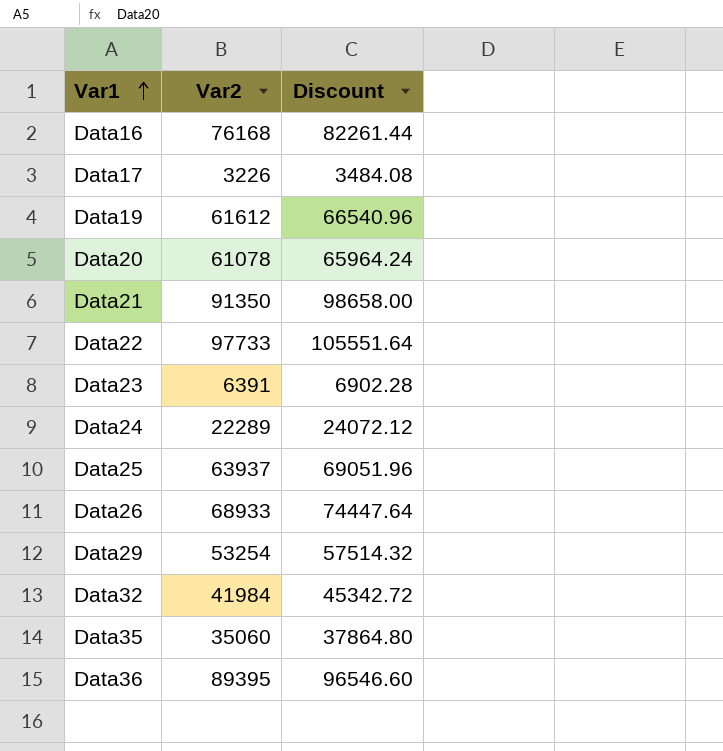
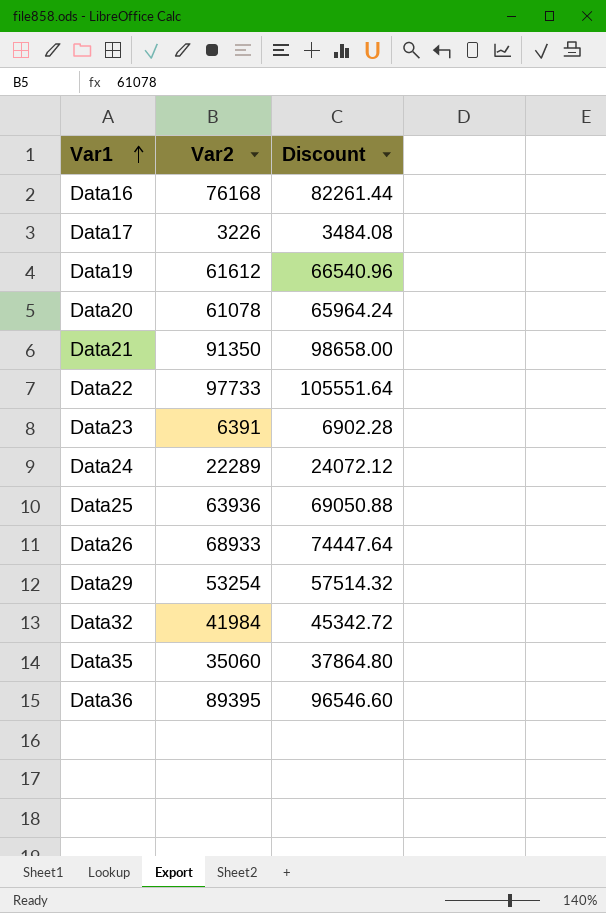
Data25 | Var2: 63937 -> 63936
Data25 | Discount: 69051.96 -> 69050.88

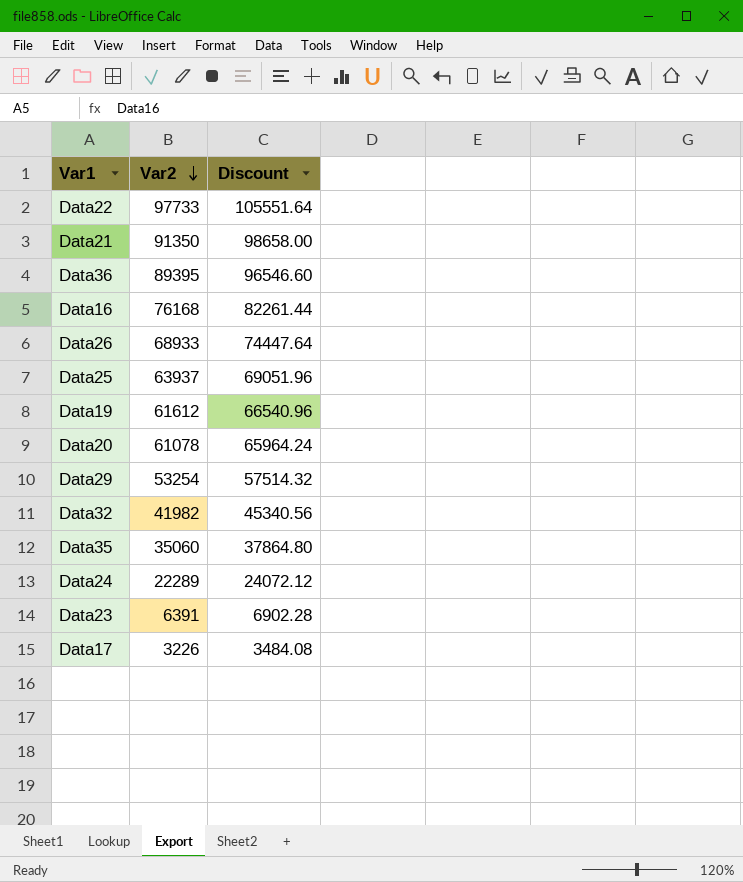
row order: Var1 ascending -> Var2 descending
Data25 | Var2: 63936 -> 63937
Data25 | Discount: 69050.88 -> 69051.96
Data32 | Var2: 41984 -> 41982
Data32 | Discount: 45342.72 -> 45340.56

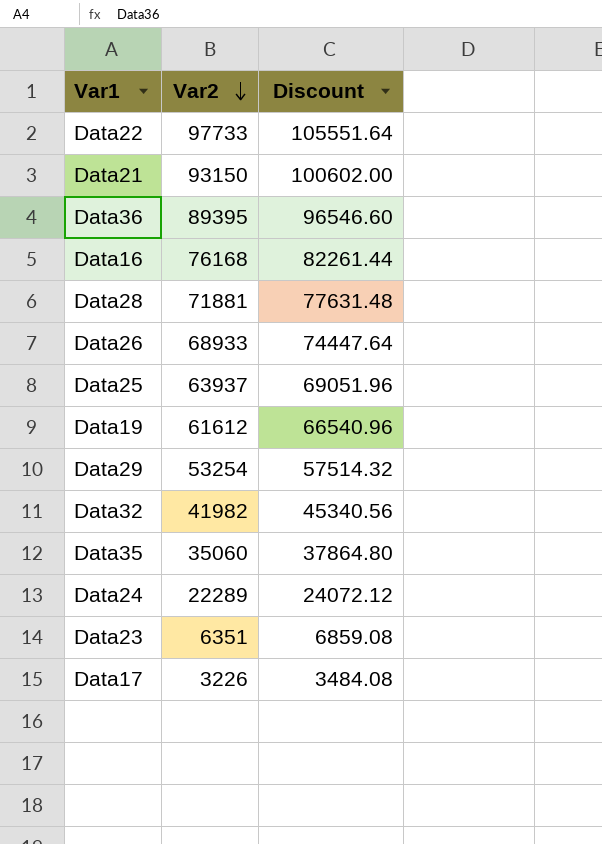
row Data20: 61078 | 65964.24 -> none
Data21 | Var2: 91350 -> 93150
Data21 | Discount: 98658.00 -> 100602.00
row Data28: none -> 71881 | 77631.48
Data23 | Var2: 6391 -> 6351
Data23 | Discount: 6902.28 -> 6859.08

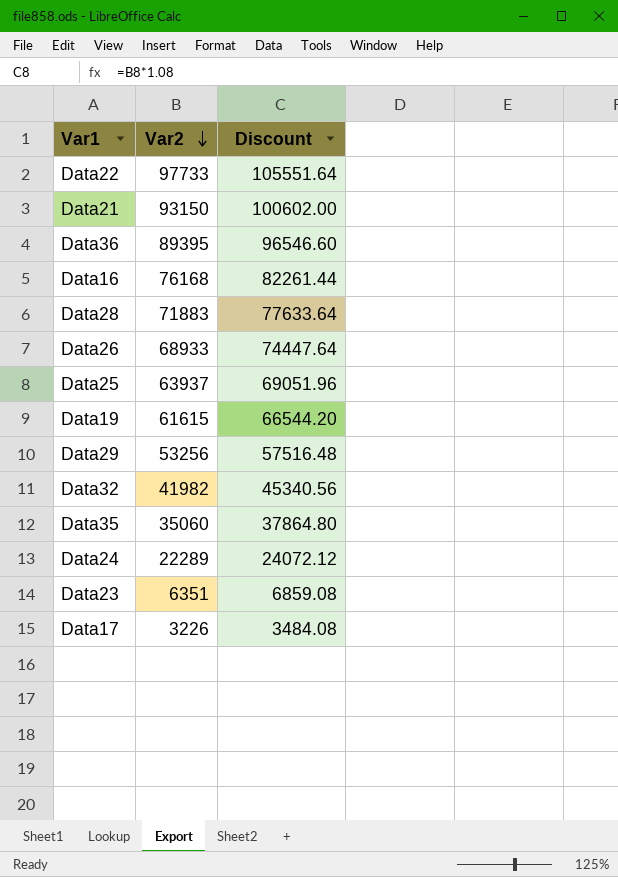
Data28 | Var2: 71881 -> 71883
Data28 | Discount: 77631.48 -> 77633.64
Data19 | Var2: 61612 -> 61615
Data19 | Discount: 66540.96 -> 66544.20
Data29 | Var2: 53254 -> 53256
Data29 | Discount: 57514.32 -> 57516.48

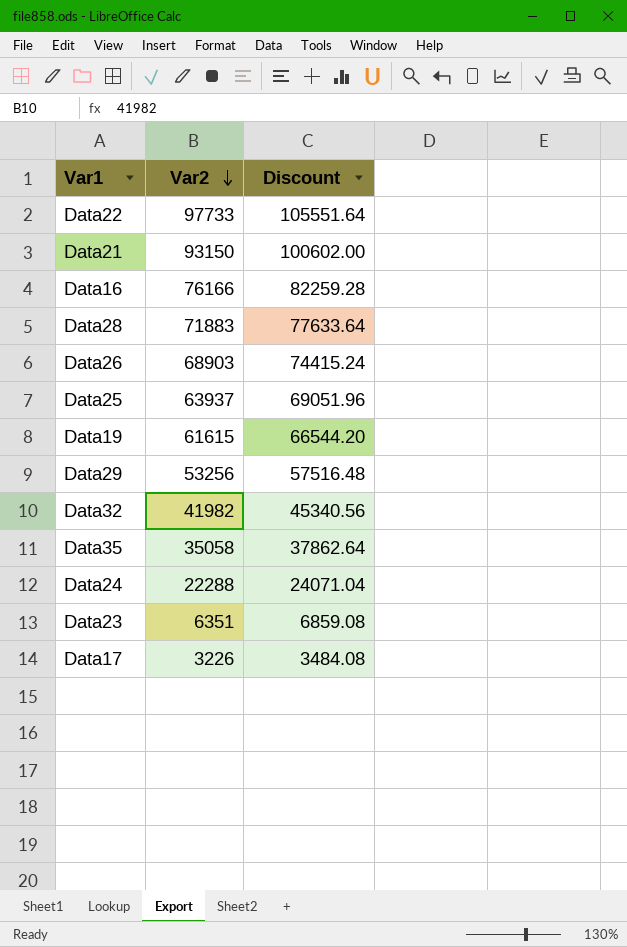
row Data36: 89395 | 96546.60 -> none
Data16 | Var2: 76168 -> 76166
Data16 | Discount: 82261.44 -> 82259.28
Data26 | Var2: 68933 -> 68903
Data26 | Discount: 74447.64 -> 74415.24
Data35 | Var2: 35060 -> 35058
Data35 | Discount: 37864.80 -> 37862.64
Data24 | Var2: 22289 -> 22288
Data24 | Discount: 24072.12 -> 24071.04

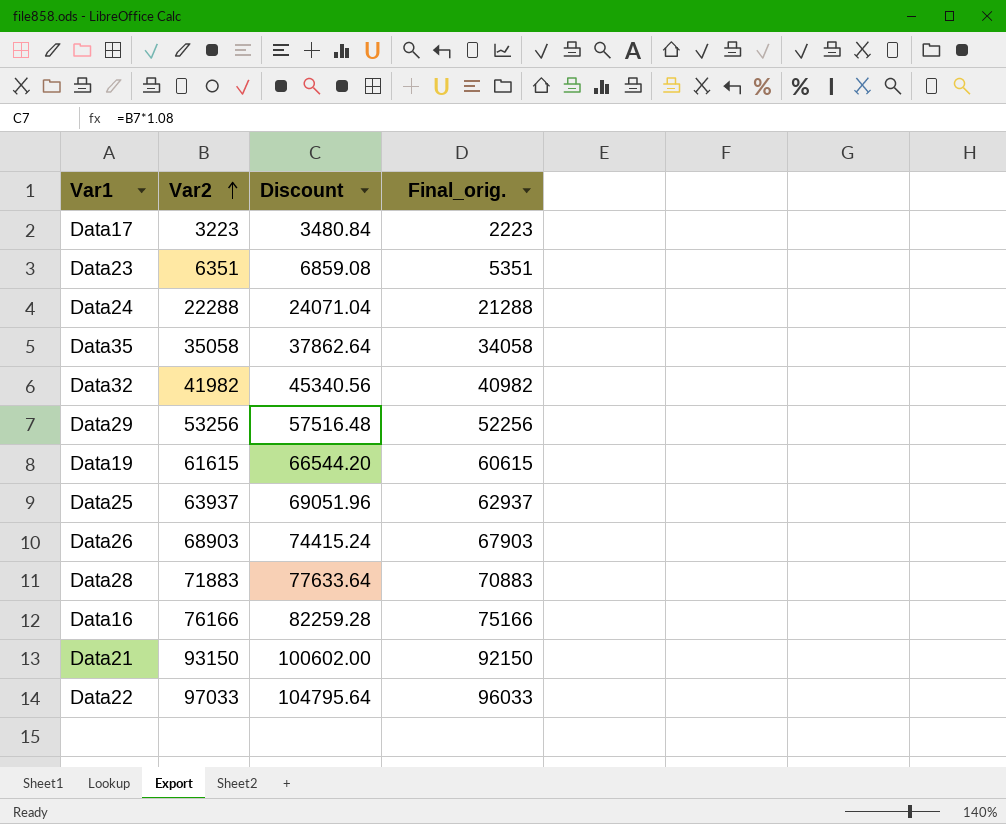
row order: Var2 descending -> Var2 ascending
column Final_orig. | formula: none -> [Var2] - 1000
Data17 | Var2: 3226 -> 3223
Data17 | Discount: 3484.08 -> 3480.84
Data22 | Var2: 97733 -> 97033
Data22 | Discount: 105551.64 -> 104795.64

